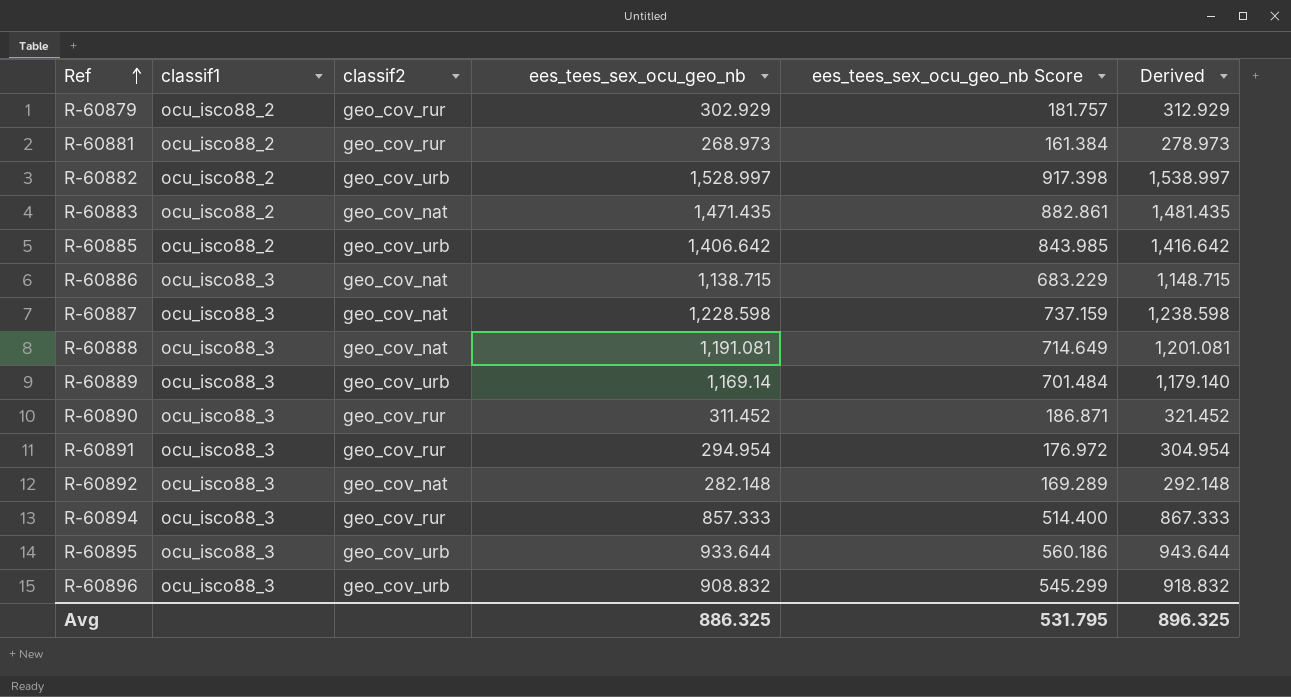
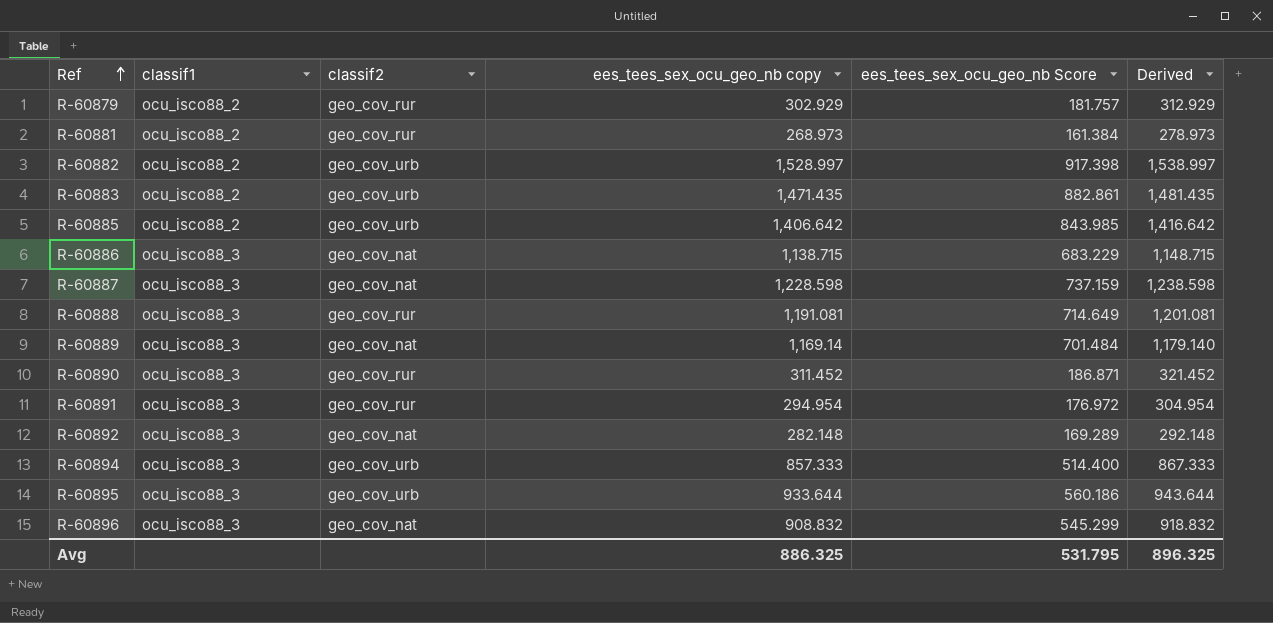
column name: ees_tees_sex_ocu_geo_nb -> ees_tees_sex_ocu_geo_nb copy
R-60883 | classif2: geo_cov_nat -> geo_cov_urb
R-60888 | classif2: geo_cov_nat -> geo_cov_rur
R-60889 | classif2: geo_cov_urb -> geo_cov_nat
R-60894 | classif2: geo_cov_rur -> geo_cov_urb
R-60896 | classif2: geo_cov_urb -> geo_cov_nat

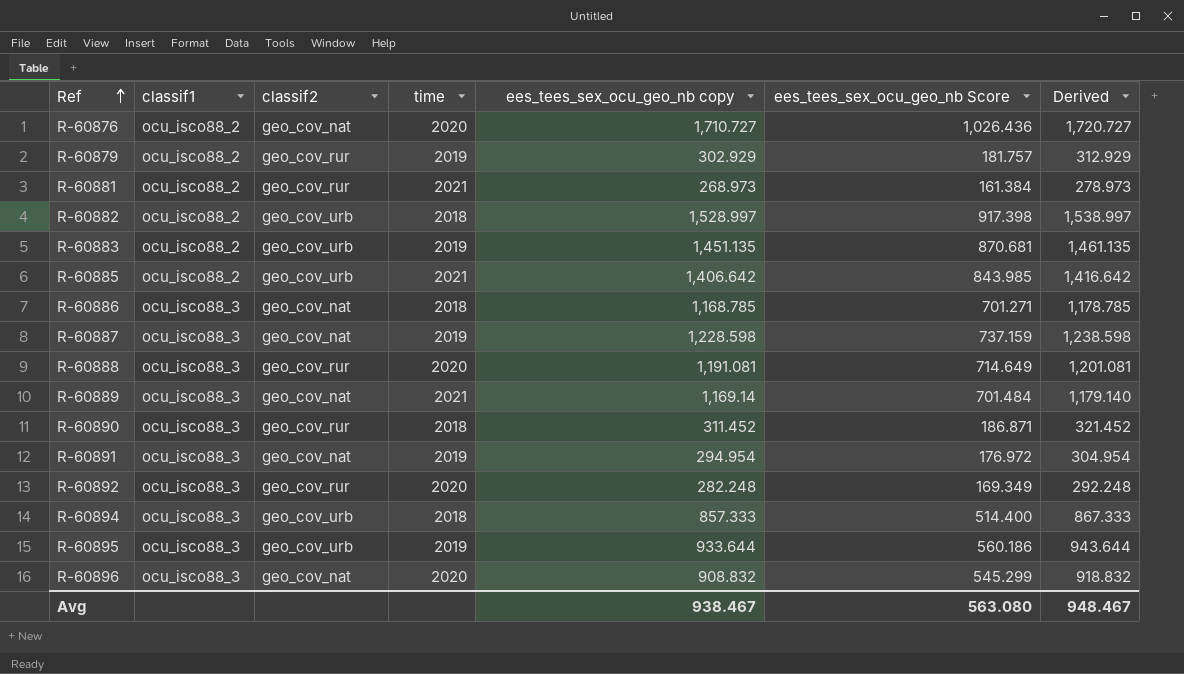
column time | position: none -> 4
row R-60876: none -> ocu_isco88_2 | geo_cov_nat | 2020 | 1,710.727 | 1,026.436 | 1,720.727
R-60883 | ees_tees_sex_ocu_geo_nb copy: 1,471.435 -> 1,451.135
R-60883 | ees_tees_sex_ocu_geo_nb Score: 882.861 -> 870.681
R-60883 | Derived: 1,481.435 -> 1,461.135
R-60886 | ees_tees_sex_ocu_geo_nb copy: 1,138.715 -> 1,168.785
R-60886 | ees_tees_sex_ocu_geo_nb Score: 683.229 -> 701.271
R-60886 | Derived: 1,148.715 -> 1,178.785
R-60891 | classif2: geo_cov_rur -> geo_cov_nat
R-60892 | classif2: geo_cov_nat -> geo_cov_rur
R-60892 | ees_tees_sex_ocu_geo_nb copy: 282.148 -> 282.248
R-60892 | ees_tees_sex_ocu_geo_nb Score: 169.289 -> 169.349
R-60892 | Derived: 292.148 -> 292.248
Avg | ees_tees_sex_ocu_geo_nb copy: 886.325 -> 938.467
Avg | ees_tees_sex_ocu_geo_nb Score: 531.795 -> 563.080
Avg | Derived: 896.325 -> 948.467

